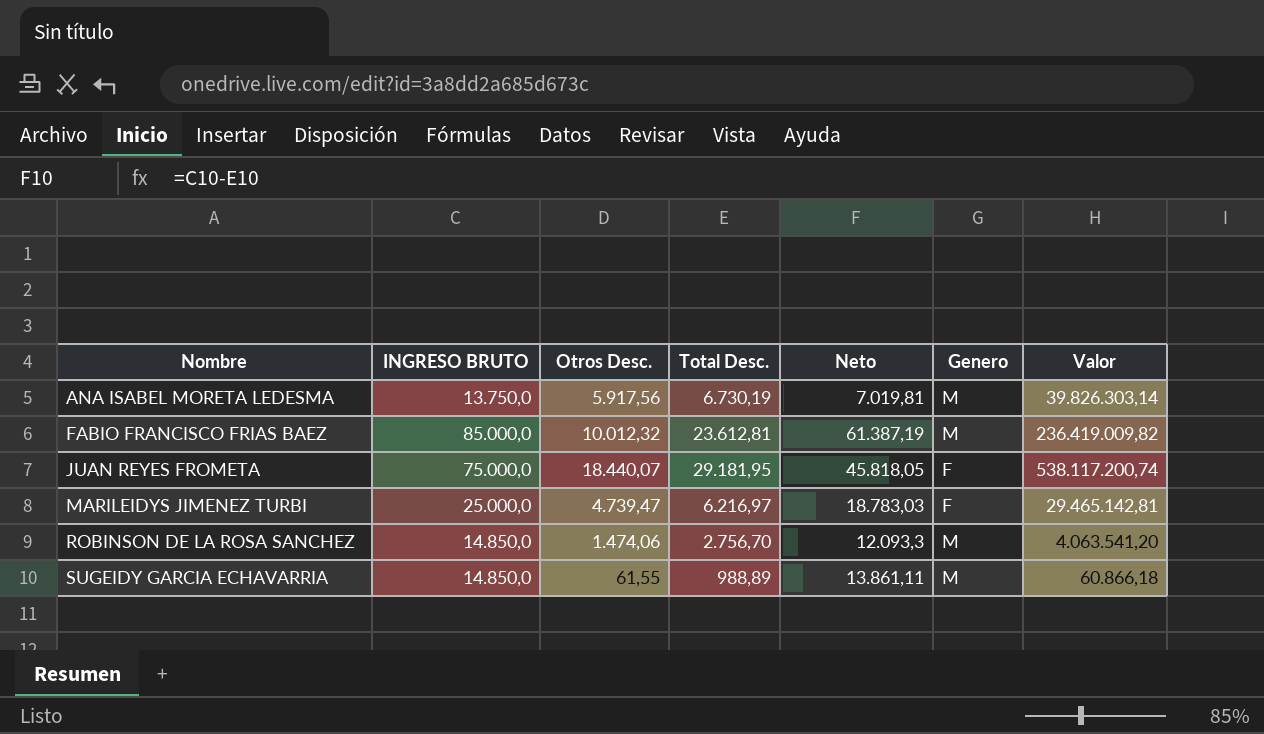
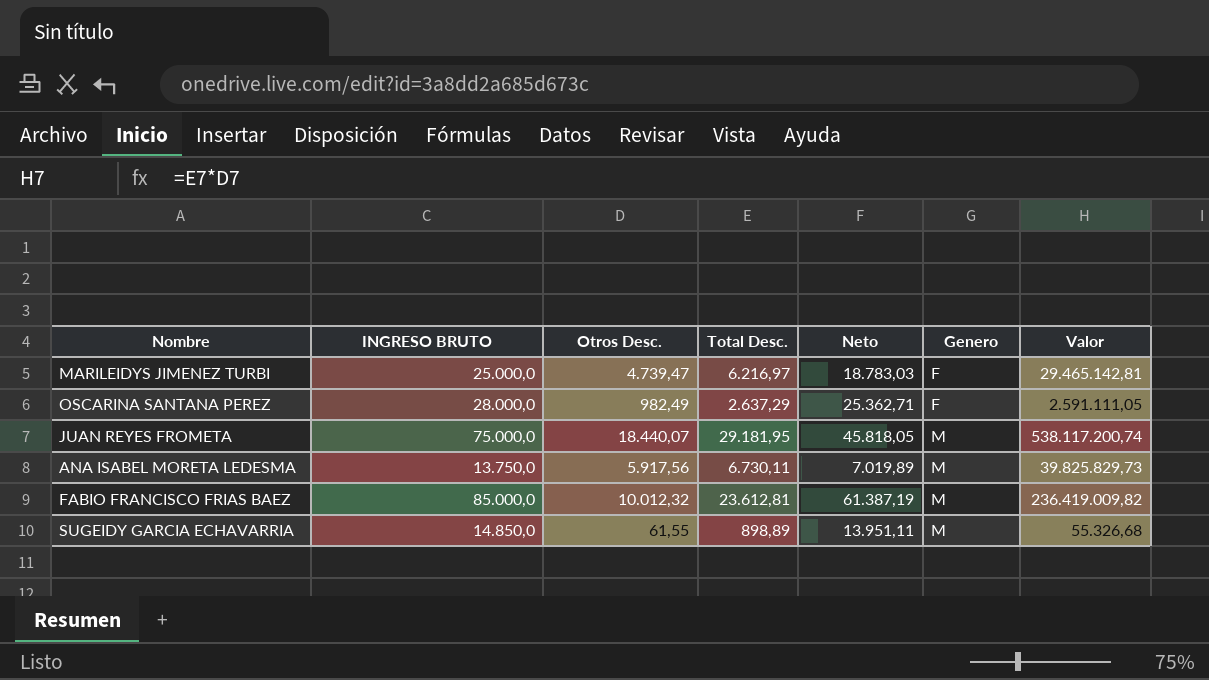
row order: Nombre ascending -> Genero ascending
row ROBINSON DE LA ROSA SANCHEZ: 14.850,0 | 1.474,06 | 2.756,70 | 12.093,3 | M | 4.063.541,20 -> none
row OSCARINA SANTANA PEREZ: none -> 28.000,0 | 982,49 | 2.637,29 | 25.362,71 | F | 2.591.111,05
JUAN REYES FROMETA | Genero: F -> M
ANA ISABEL MORETA LEDESMA | Total Desc.: 6.730,19 -> 6.730,11
ANA ISABEL MORETA LEDESMA | Neto: 7.019,81 -> 7.019,89
ANA ISABEL MORETA LEDESMA | Valor: 39.826.303,14 -> 39.825.829,73
SUGEIDY GARCIA ECHAVARRIA | Total Desc.: 988,89 -> 898,89
SUGEIDY GARCIA ECHAVARRIA | Neto: 13.861,11 -> 13.951,11
SUGEIDY GARCIA ECHAVARRIA | Valor: 60.866,18 -> 55.326,68

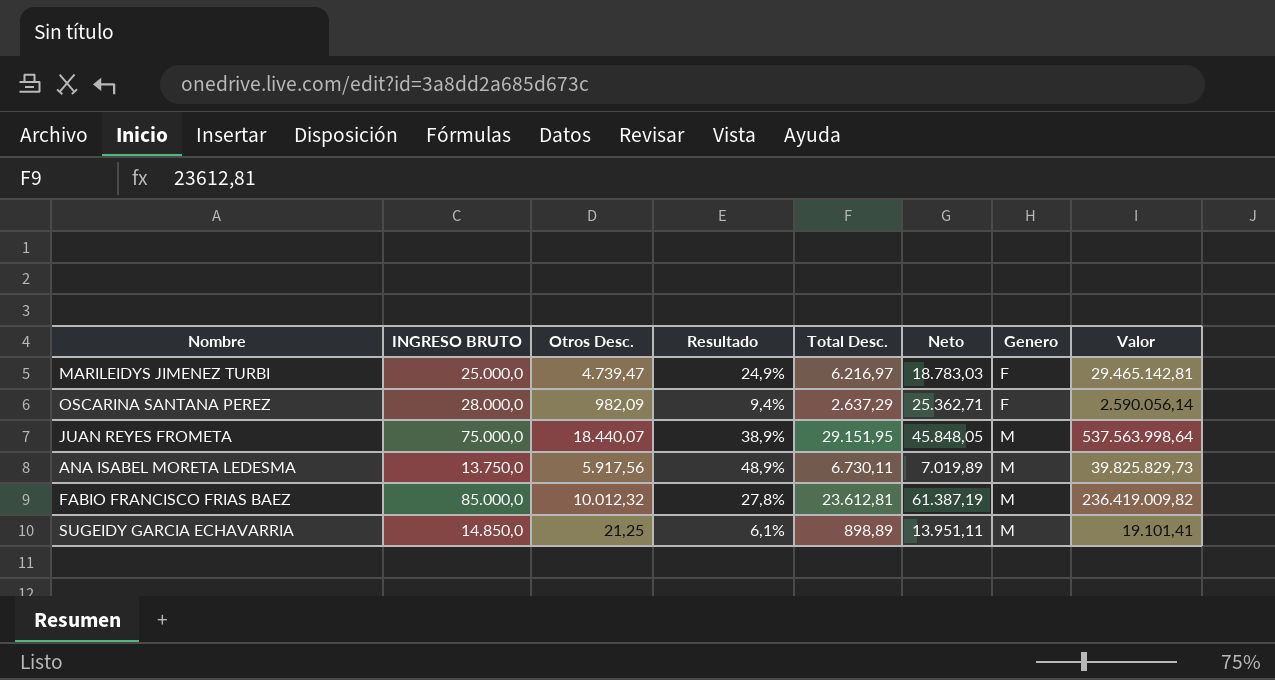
column Resultado | formula: none -> [Total Desc.] / [INGRESO BRUTO]
OSCARINA SANTANA PEREZ | Otros Desc.: 982,49 -> 982,09
OSCARINA SANTANA PEREZ | Valor: 2.591.111,05 -> 2.590.056,14
JUAN REYES FROMETA | Total Desc.: 29.181,95 -> 29.151,95
JUAN REYES FROMETA | Neto: 45.818,05 -> 45.848,05
JUAN REYES FROMETA | Valor: 538.117.200,74 -> 537.563.998,64
SUGEIDY GARCIA ECHAVARRIA | Otros Desc.: 61,55 -> 21,25
SUGEIDY GARCIA ECHAVARRIA | Valor: 55.326,68 -> 19.101,41

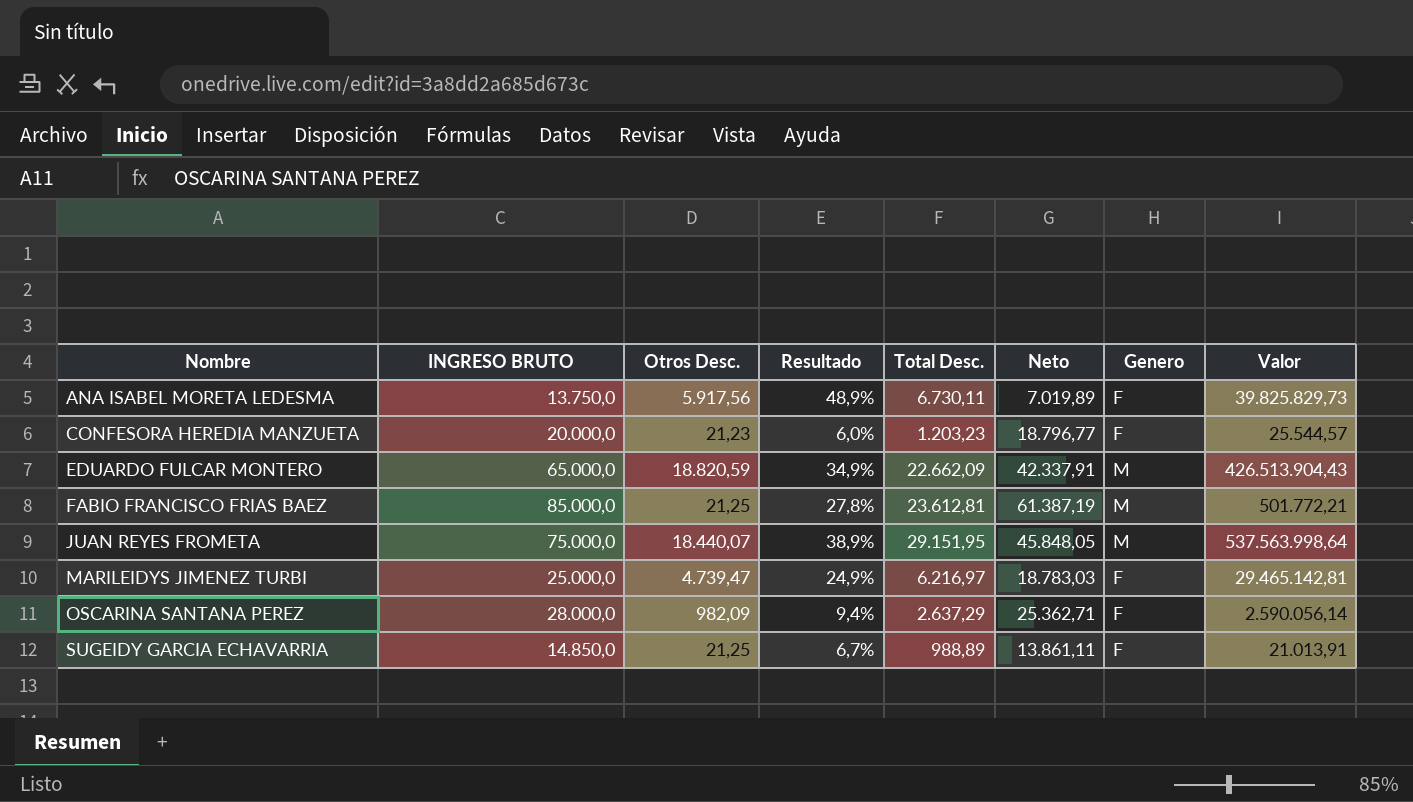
row order: Genero ascending -> Nombre ascending
ANA ISABEL MORETA LEDESMA | Genero: M -> F
row CONFESORA HEREDIA MANZUETA: none -> 20.000,0 | 21,23 | 6,0% | 1.203,23 | 18.796,77 | F | 25.544,57
row EDUARDO FULCAR MONTERO: none -> 65.000,0 | 18.820,59 | 34,9% | 22.662,09 | 42.337,91 | M | 426.513.904,43
FABIO FRANCISCO FRIAS BAEZ | Otros Desc.: 10.012,32 -> 21,25
FABIO FRANCISCO FRIAS BAEZ | Valor: 236.419.009,82 -> 501.772,21
SUGEIDY GARCIA ECHAVARRIA | Resultado: 6,1% -> 6,7%
SUGEIDY GARCIA ECHAVARRIA | Total Desc.: 898,89 -> 988,89
SUGEIDY GARCIA ECHAVARRIA | Neto: 13.951,11 -> 13.861,11
SUGEIDY GARCIA ECHAVARRIA | Genero: M -> F
SUGEIDY GARCIA ECHAVARRIA | Valor: 19.101,41 -> 21.013,91

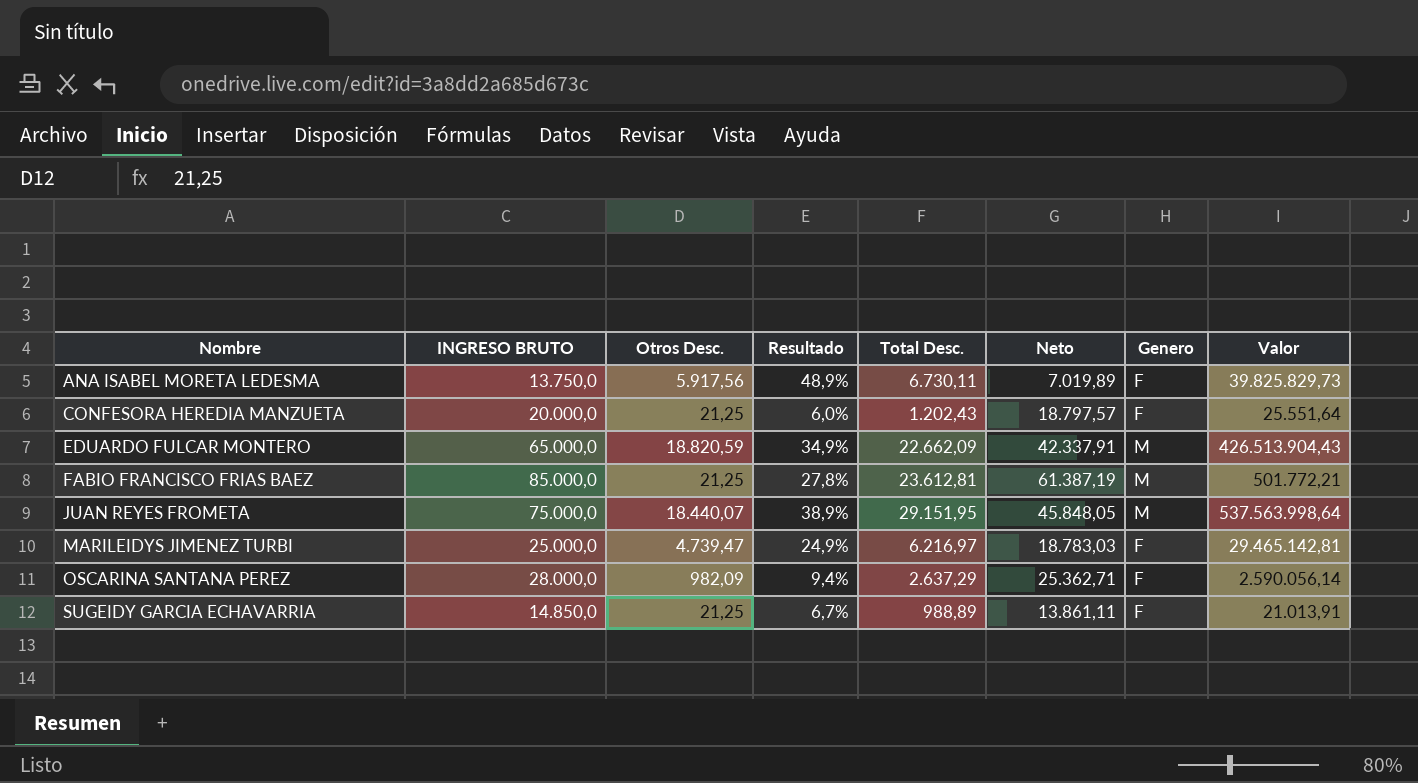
CONFESORA HEREDIA MANZUETA | Otros Desc.: 21,23 -> 21,25
CONFESORA HEREDIA MANZUETA | Total Desc.: 1.203,23 -> 1.202,43
CONFESORA HEREDIA MANZUETA | Neto: 18.796,77 -> 18.797,57
CONFESORA HEREDIA MANZUETA | Valor: 25.544,57 -> 25.551,64

